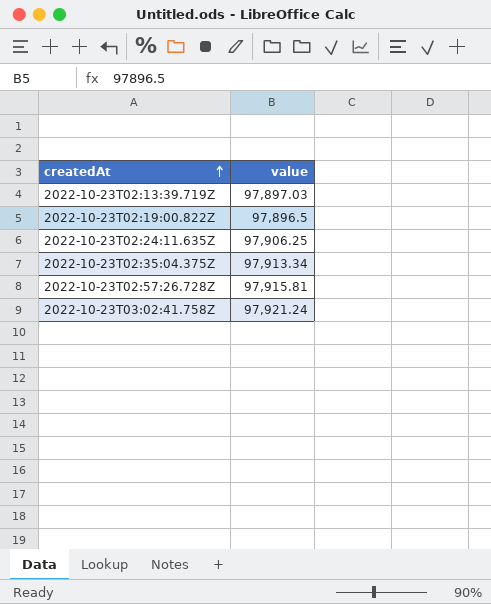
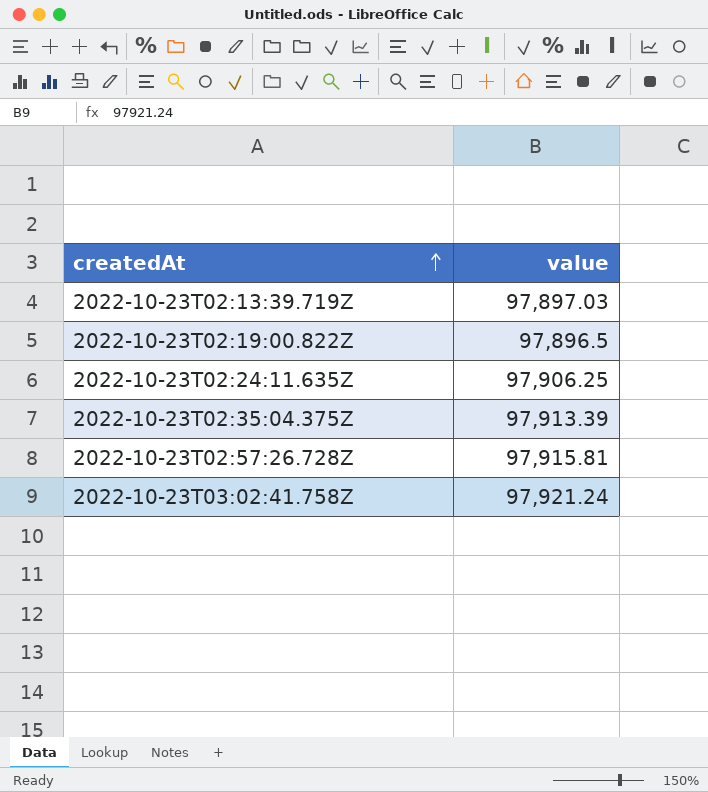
2022-10-23T02:35:04.375Z | value: 97,913.34 -> 97,913.39

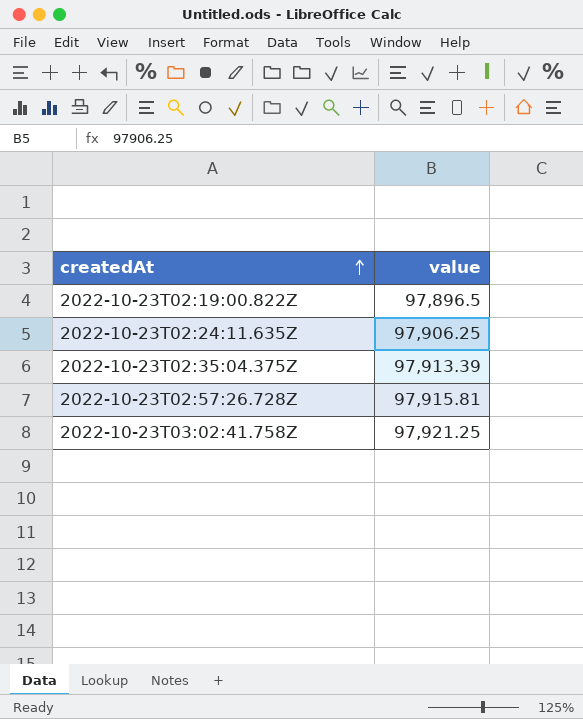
row 2022-10-23T02:13:39.719Z: 97,897.03 -> none
2022-10-23T03:02:41.758Z | value: 97,921.24 -> 97,921.25

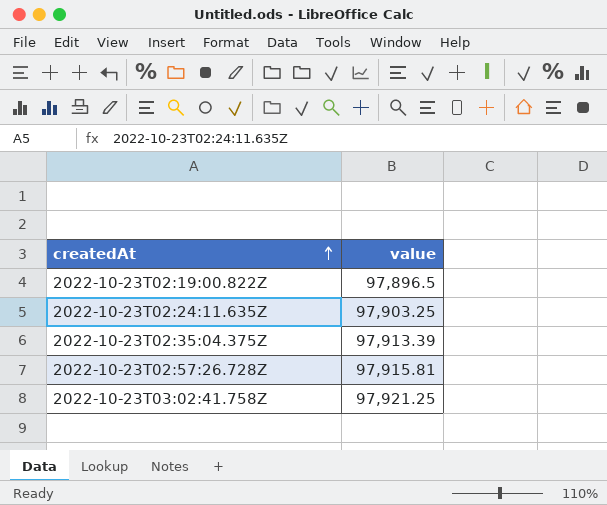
2022-10-23T02:24:11.635Z | value: 97,906.25 -> 97,903.25

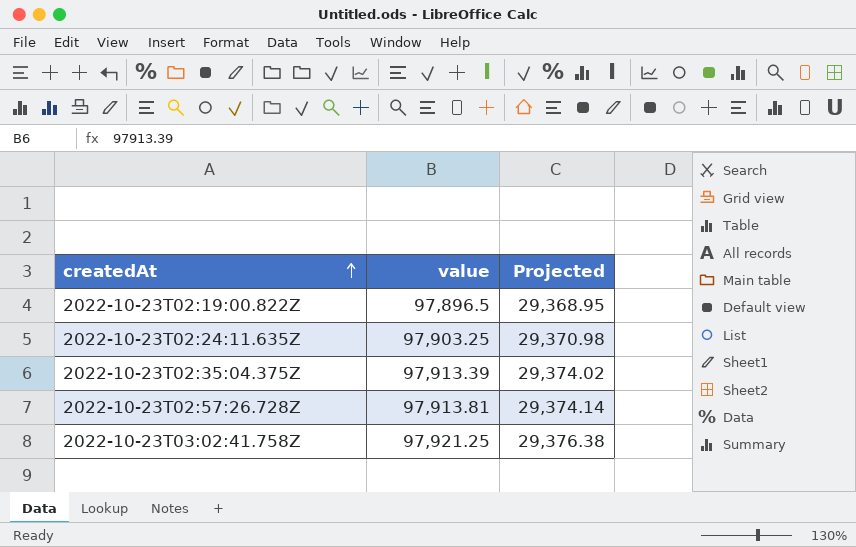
column Projected | formula: none -> [value] * 0.3
2022-10-23T02:57:26.728Z | value: 97,915.81 -> 97,913.81

